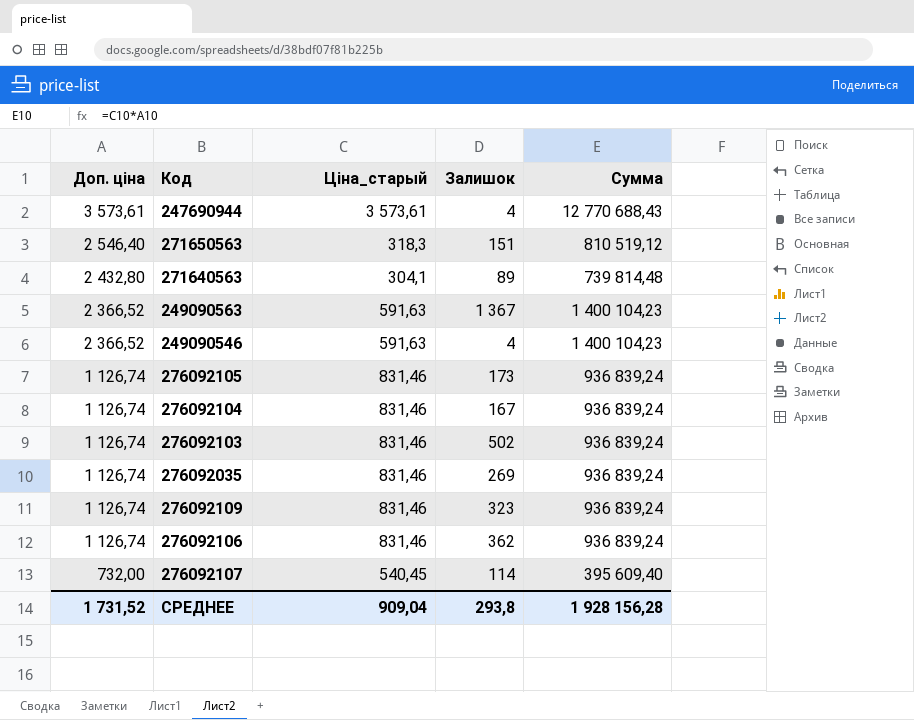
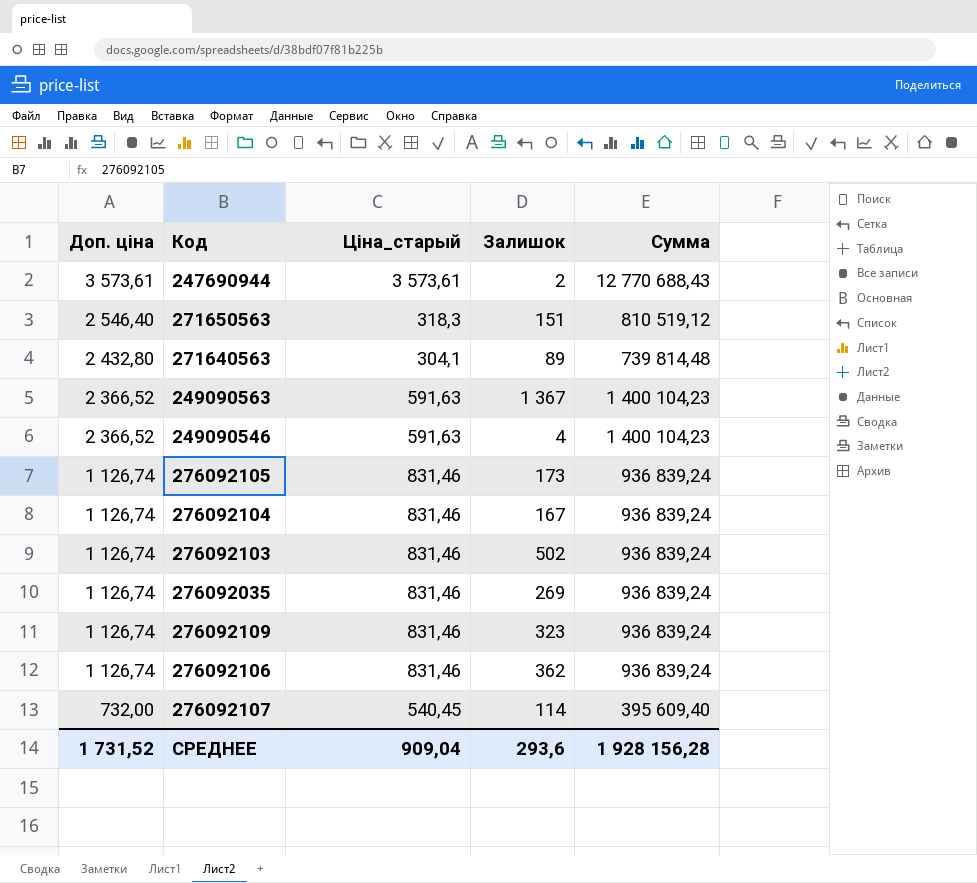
247690944 | Залишок: 4 -> 2
СРЕДНЕЕ | Залишок: 293,8 -> 293,6

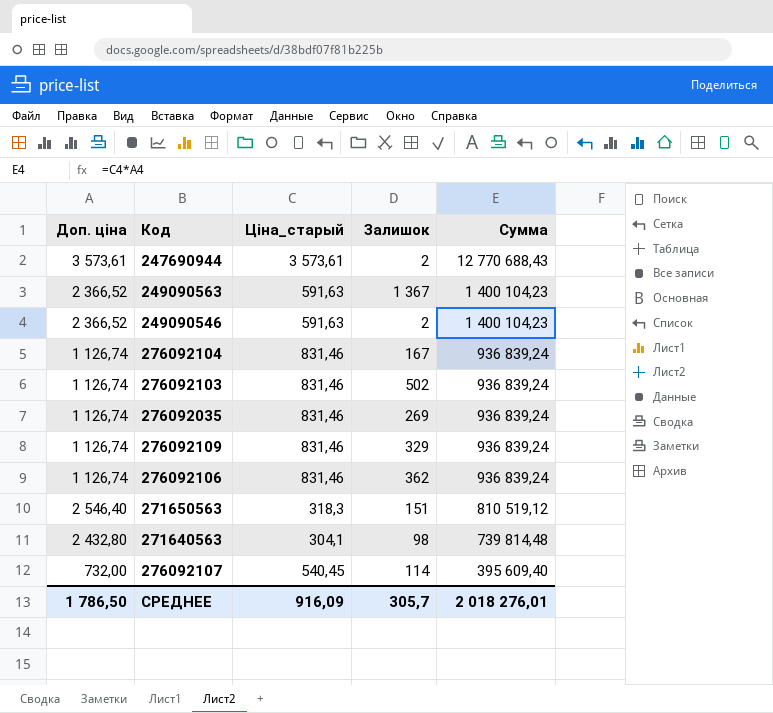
row order: Доп. ціна descending -> Сумма descending
row 276092105: 1 126,74 | 831,46 | 173 | 936 839,24 -> none
249090546 | Залишок: 4 -> 2
276092109 | Залишок: 323 -> 329
271640563 | Залишок: 89 -> 98
СРЕДНЕЕ | Доп. ціна: 1 731,52 -> 1 786,50
СРЕДНЕЕ | Ціна_старый: 909,04 -> 916,09
СРЕДНЕЕ | Залишок: 293,6 -> 305,7
СРЕДНЕЕ | Сумма: 1 928 156,28 -> 2 018 276,01

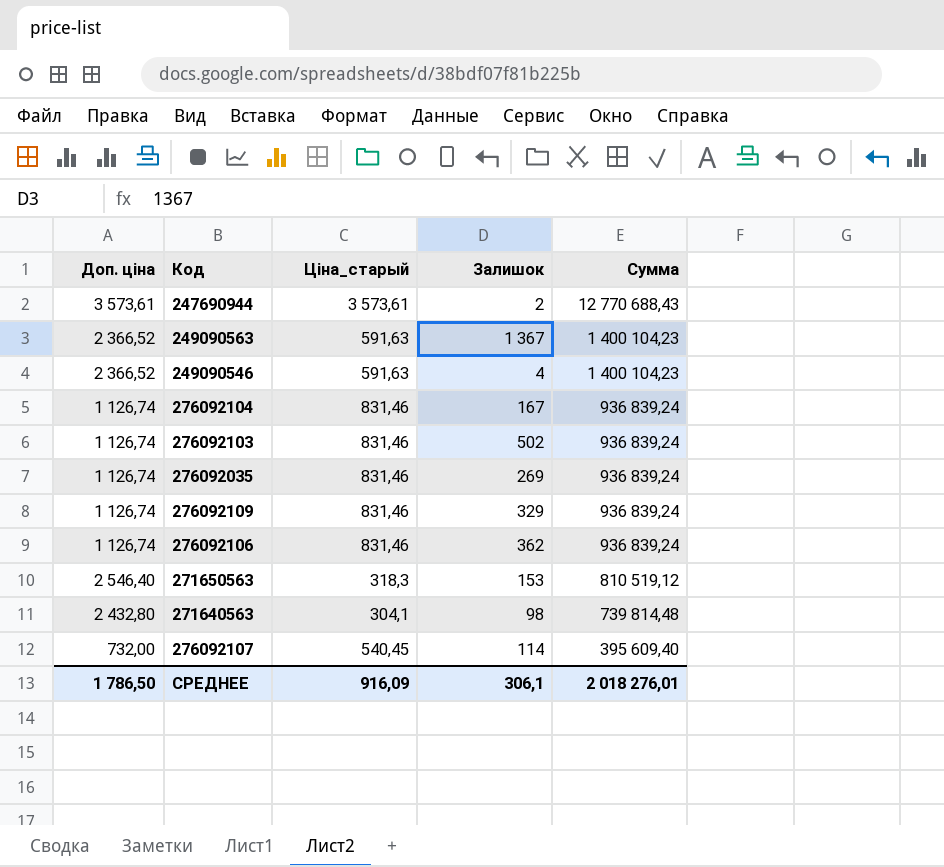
249090546 | Залишок: 2 -> 4
271650563 | Залишок: 151 -> 153
СРЕДНЕЕ | Залишок: 305,7 -> 306,1

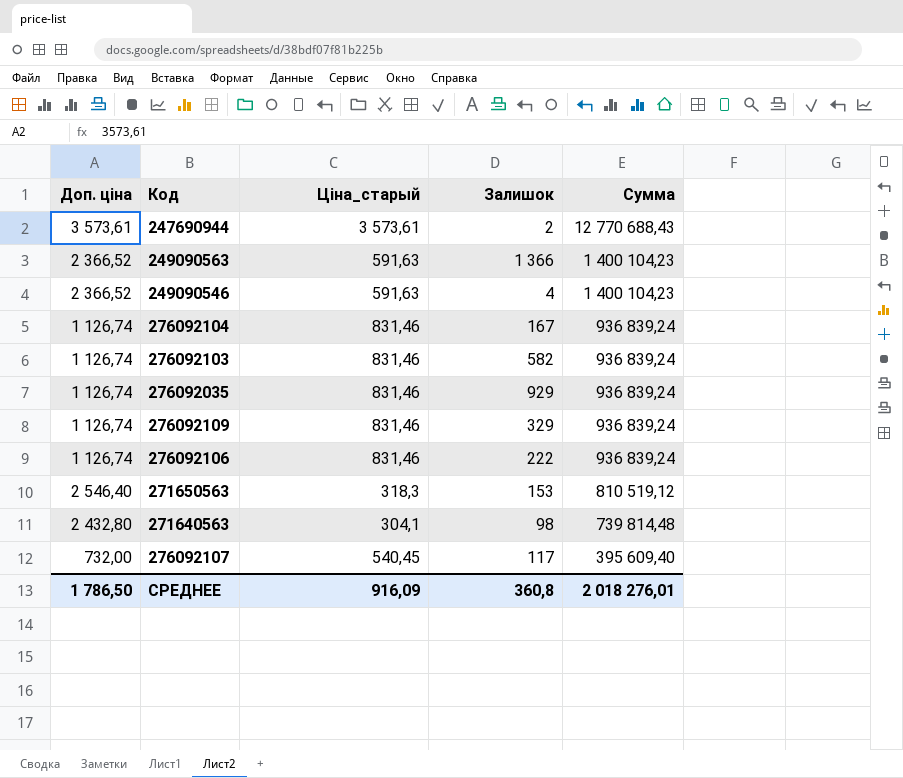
249090563 | Залишок: 1 367 -> 1 366
276092103 | Залишок: 502 -> 582
276092035 | Залишок: 269 -> 929
276092106 | Залишок: 362 -> 222
276092107 | Залишок: 114 -> 117
СРЕДНЕЕ | Залишок: 306,1 -> 360,8

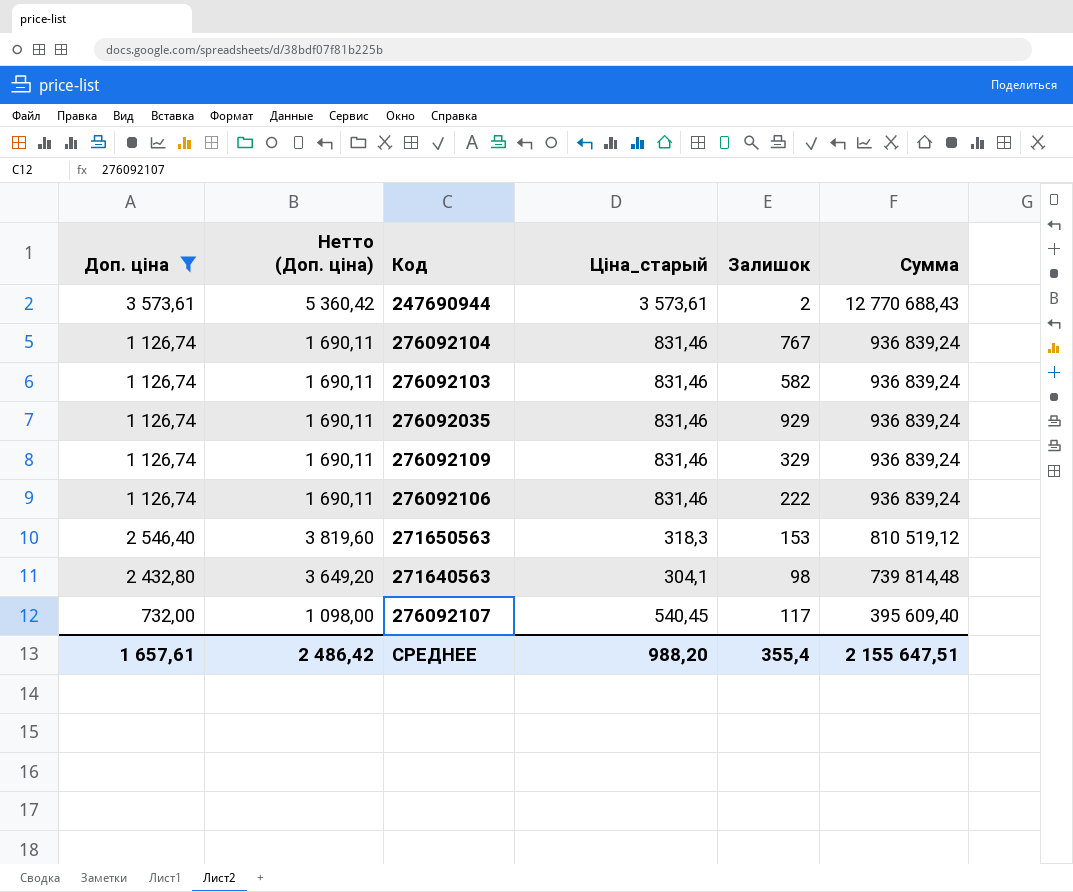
filter: none -> Доп. ціна != 2 366,52
column Нетто (Доп. ціна) | formula: none -> [Доп. ціна] * 1,5
276092104 | Залишок: 167 -> 767
СРЕДНЕЕ | Доп. ціна: 1 786,50 -> 1 657,61
СРЕДНЕЕ | Ціна_старый: 916,09 -> 988,20
СРЕДНЕЕ | Залишок: 360,8 -> 355,4
СРЕДНЕЕ | Сумма: 2 018 276,01 -> 2 155 647,51

